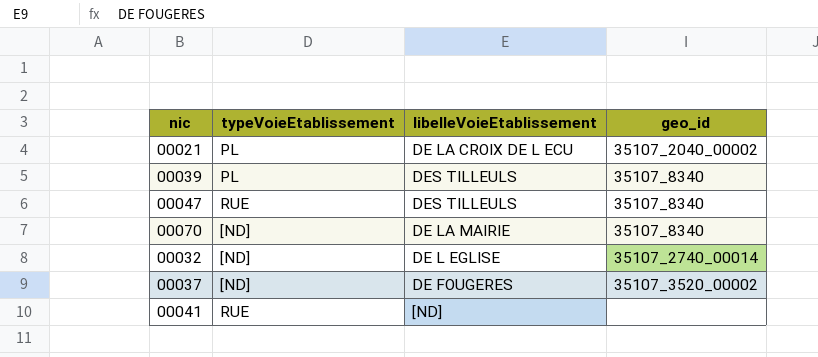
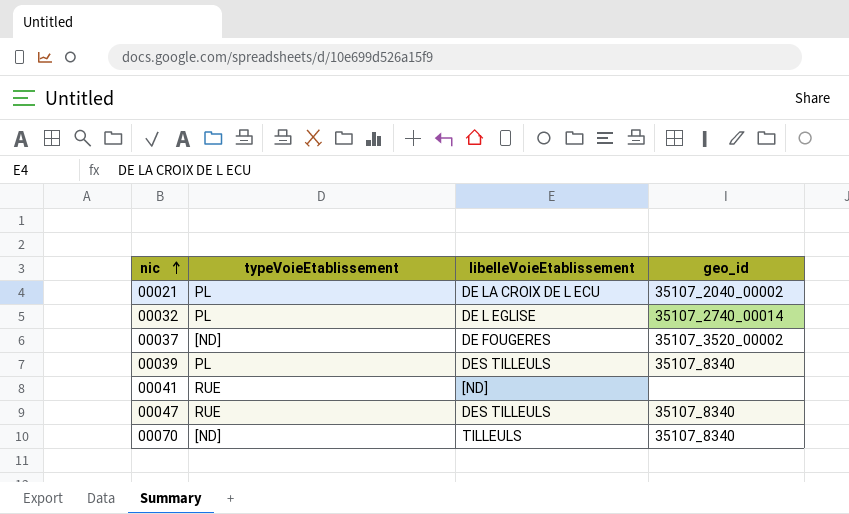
row order: none -> nic ascending
00032 | typeVoieEtablissement: [ND] -> PL
00070 | libelleVoieEtablissement: DE LA MAIRIE -> TILLEULS

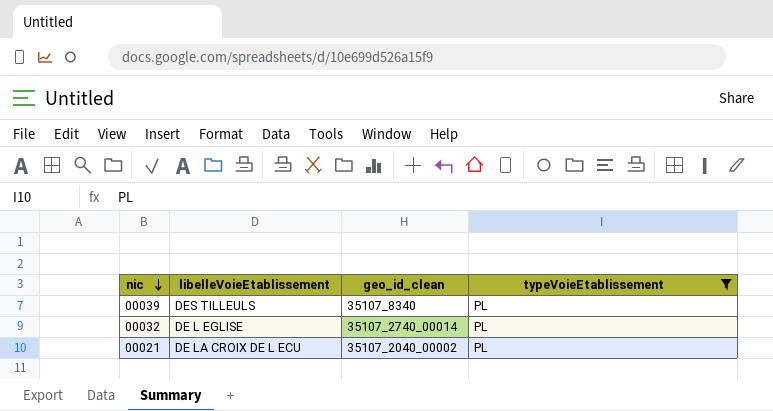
filter: none -> typeVoieEtablissement = PL
row order: nic ascending -> nic descending
column name: geo_id -> geo_id_clean
column typeVoieEtablissement | position: 2 -> 4

